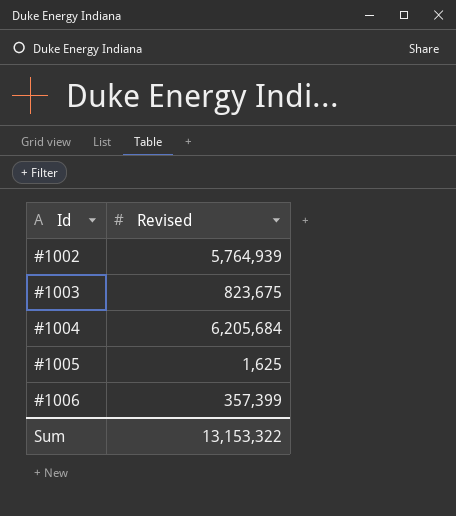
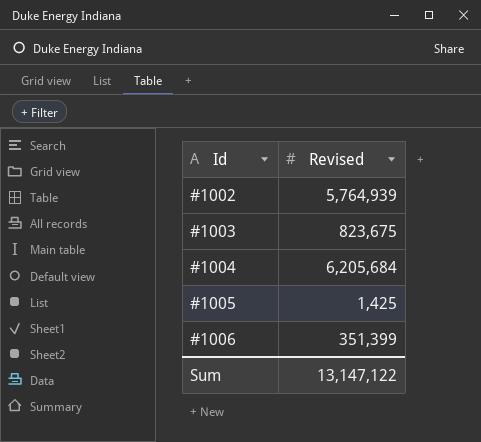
#1005 | Revised: 1,625 -> 1,425
#1006 | Revised: 357,399 -> 351,399
Sum | Revised: 13,153,322 -> 13,147,122

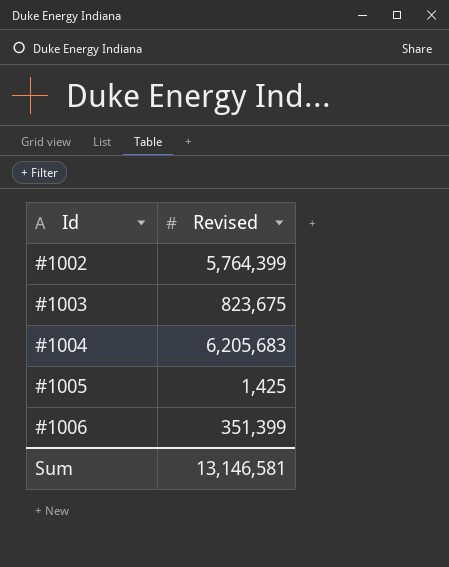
#1002 | Revised: 5,764,939 -> 5,764,399
#1004 | Revised: 6,205,684 -> 6,205,683
Sum | Revised: 13,147,122 -> 13,146,581

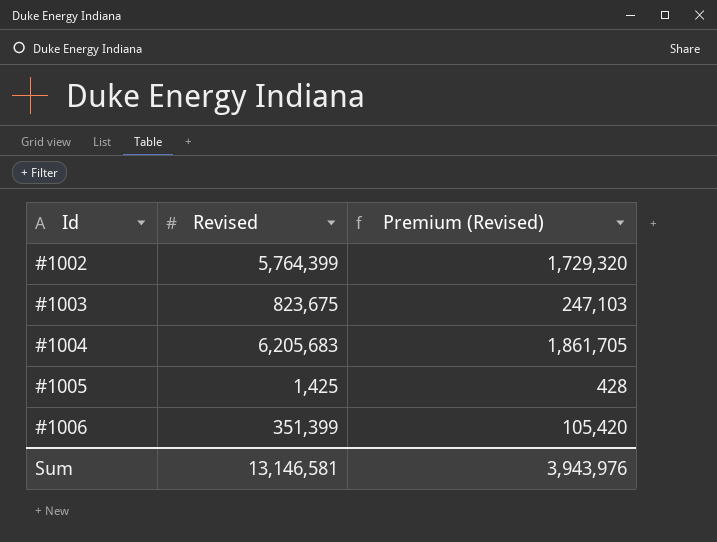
column Premium (Revised) | formula: none -> [Revised] * 0.3

